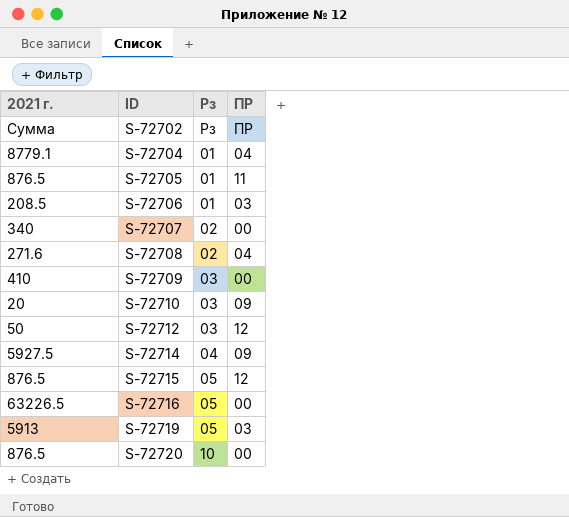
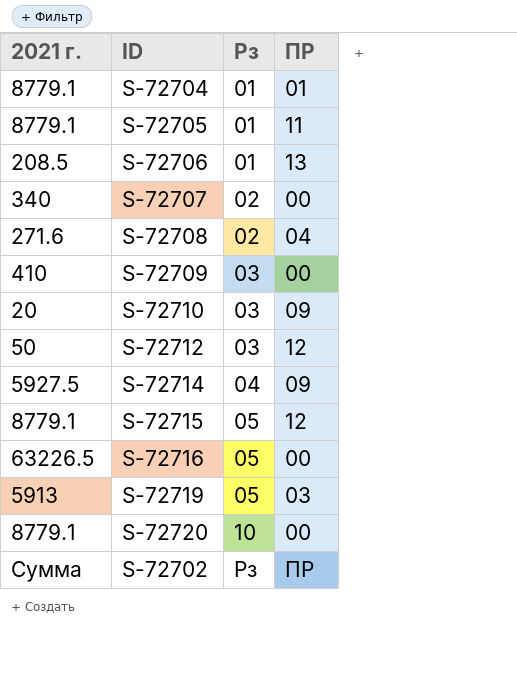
row order: ID ascending -> Рз ascending
S-72704 | ПР: 04 -> 01
S-72705 | 2021 г.: 876.5 -> 8779.1
S-72706 | ПР: 03 -> 13
S-72715 | 2021 г.: 876.5 -> 8779.1
S-72720 | 2021 г.: 876.5 -> 8779.1

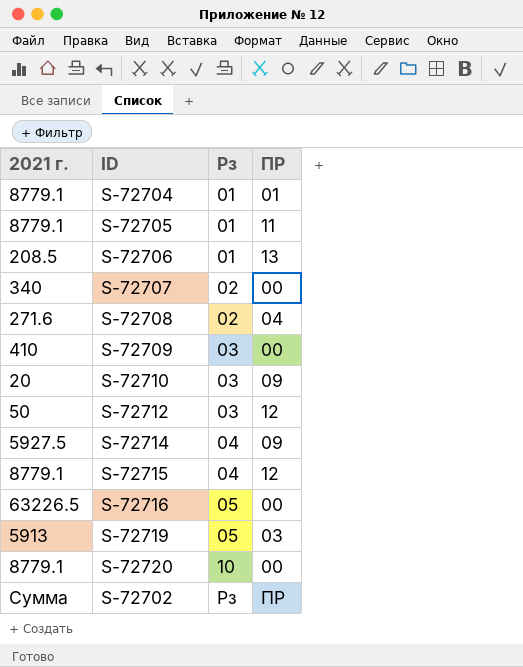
S-72715 | Рз: 05 -> 04

